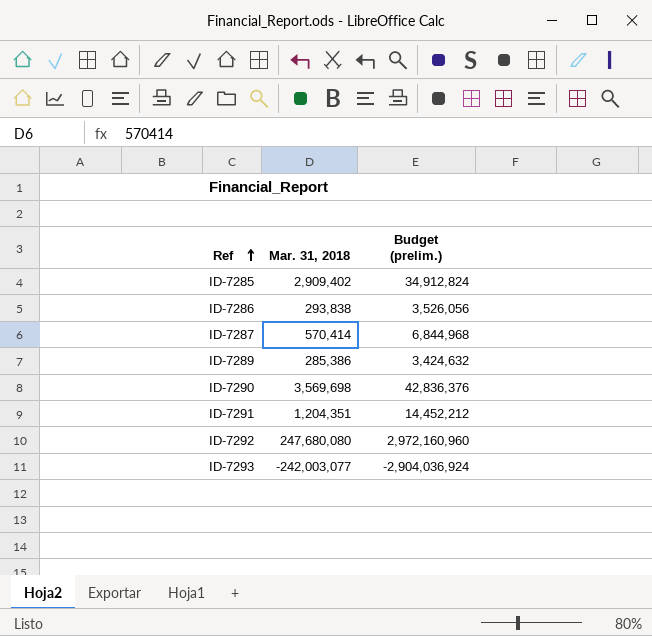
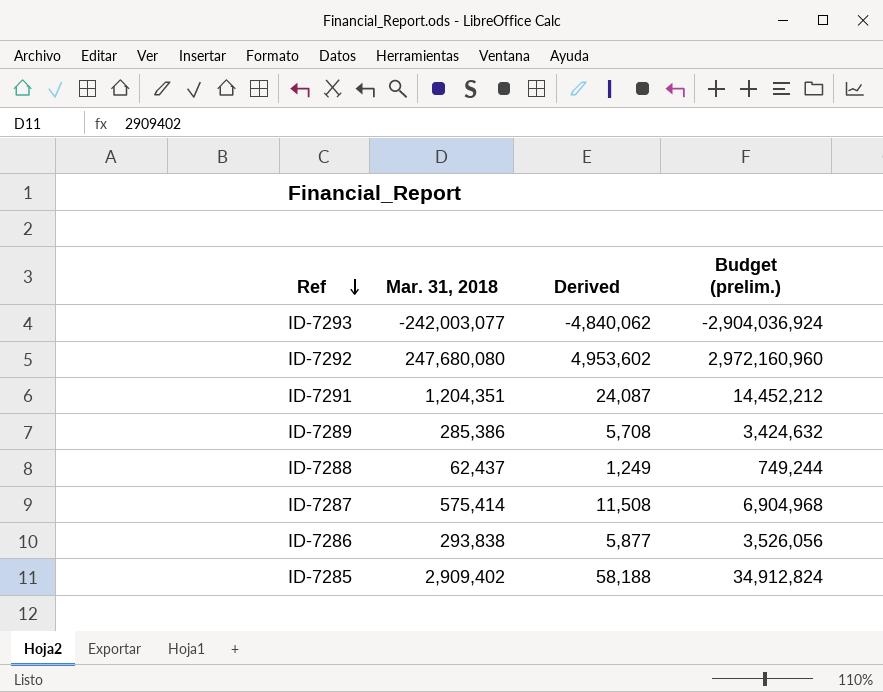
row order: Ref ascending -> Ref descending
column Derived | formula: none -> [Mar. 31, 2018] * 0.02
row ID-7290: 3,569,698 | 42,836,376 -> none
row ID-7288: none -> 62,437 | 1,249 | 749,244
ID-7287 | Mar. 31, 2018: 570,414 -> 575,414
ID-7287 | Budget (prelim.): 6,844,968 -> 6,904,968

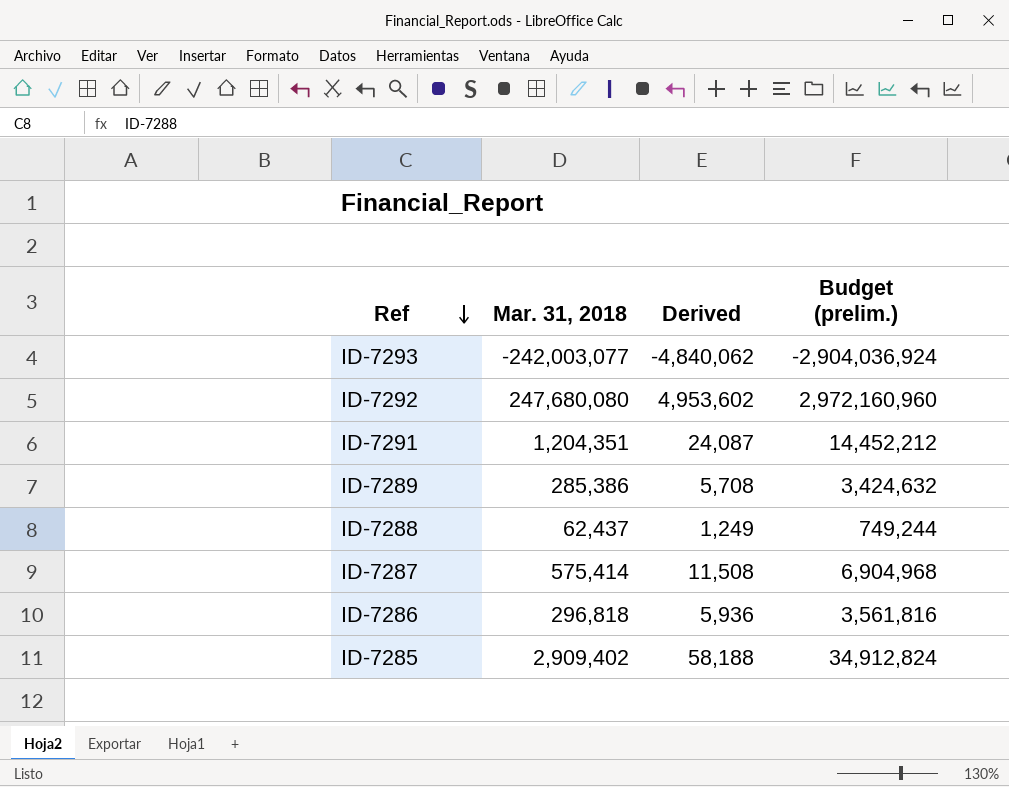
ID-7286 | Mar. 31, 2018: 293,838 -> 296,818
ID-7286 | Derived: 5,877 -> 5,936
ID-7286 | Budget (prelim.): 3,526,056 -> 3,561,816

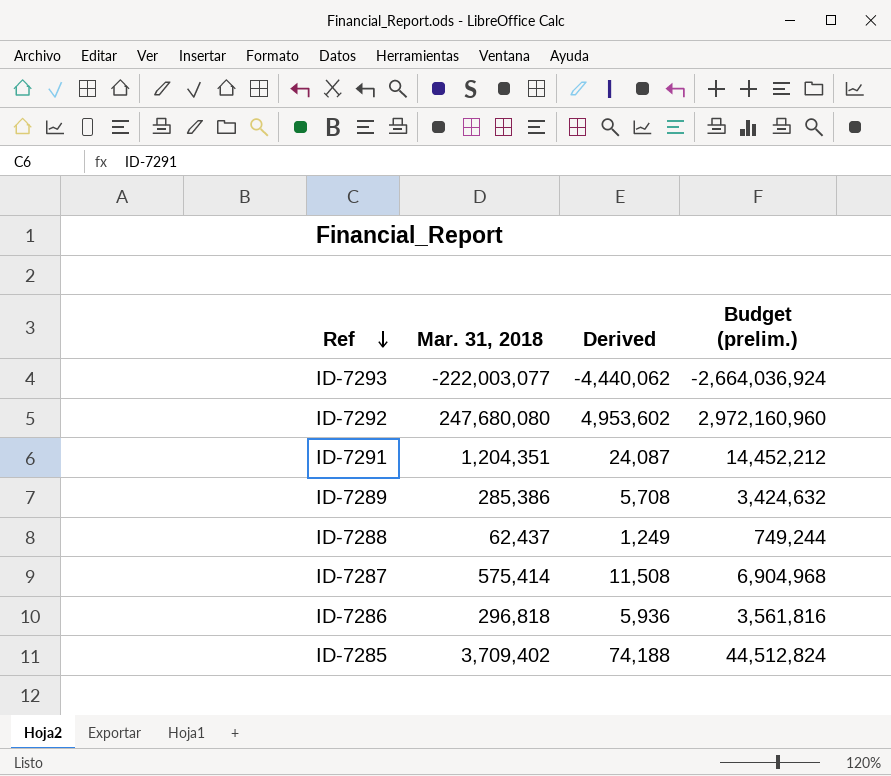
ID-7293 | Mar. 31, 2018: -242,003,077 -> -222,003,077
ID-7293 | Derived: -4,840,062 -> -4,440,062
ID-7293 | Budget (prelim.): -2,904,036,924 -> -2,664,036,924
ID-7285 | Mar. 31, 2018: 2,909,402 -> 3,709,402
ID-7285 | Derived: 58,188 -> 74,188
ID-7285 | Budget (prelim.): 34,912,824 -> 44,512,824

